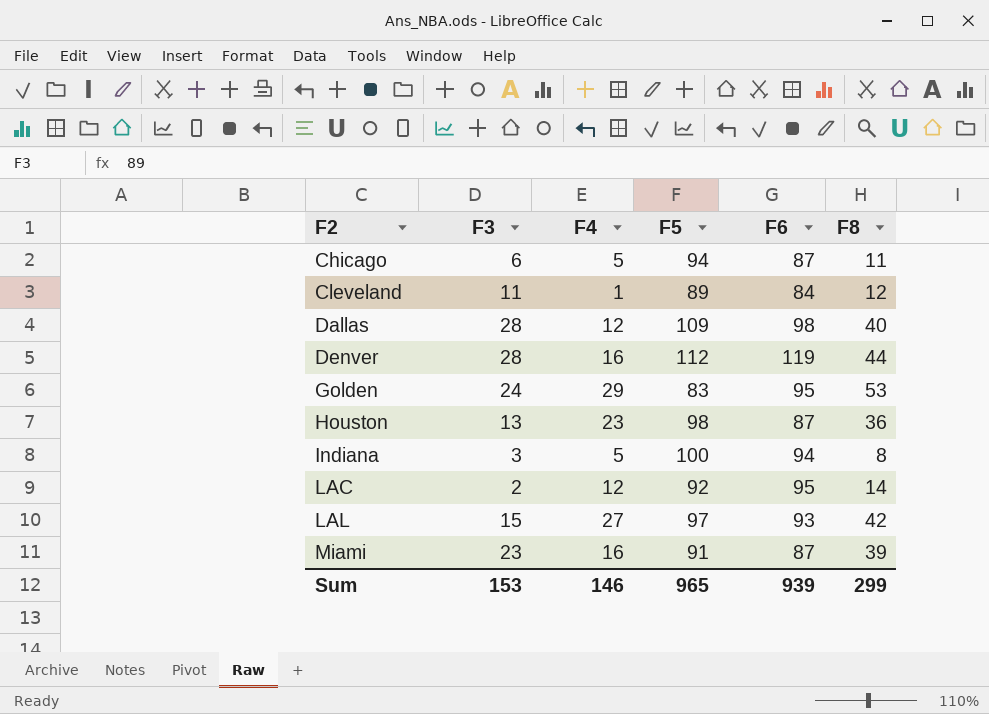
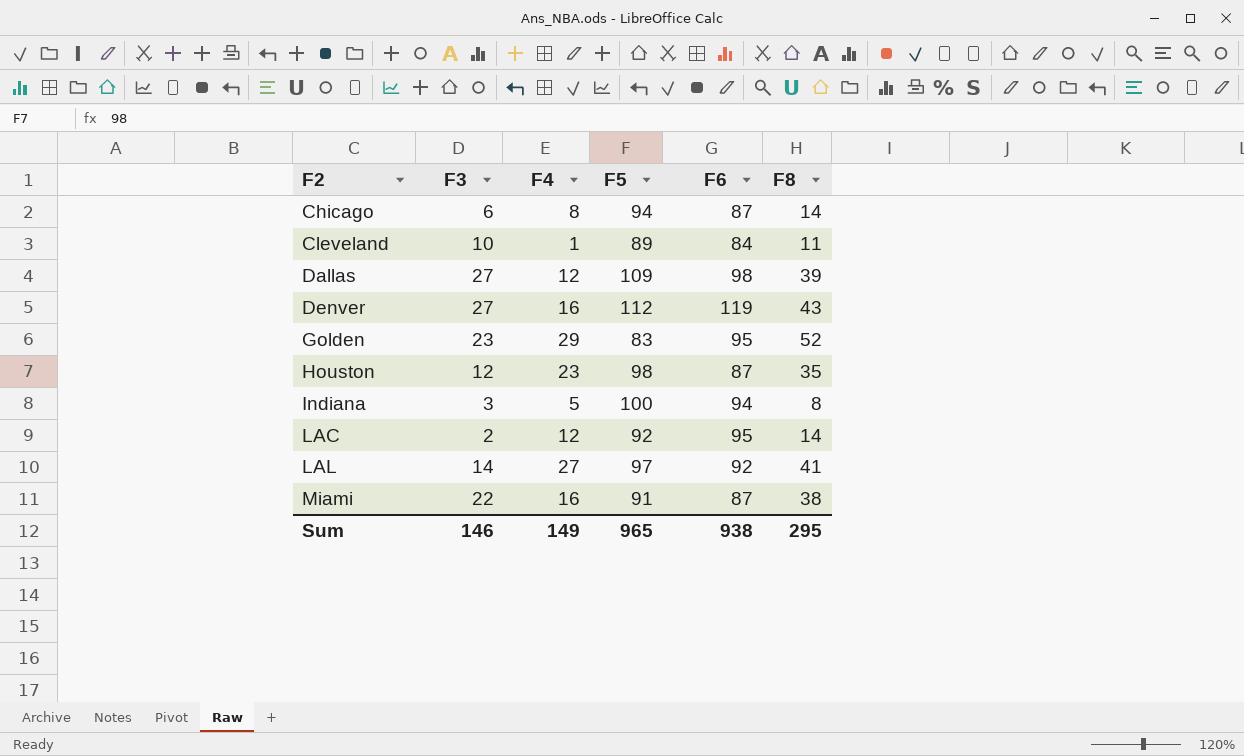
Chicago | F4: 5 -> 8
Chicago | F8: 11 -> 14
Cleveland | F3: 11 -> 10
Cleveland | F8: 12 -> 11
Dallas | F3: 28 -> 27
Dallas | F8: 40 -> 39
Denver | F3: 28 -> 27
Denver | F8: 44 -> 43
Golden | F3: 24 -> 23
Golden | F8: 53 -> 52
Houston | F3: 13 -> 12
Houston | F8: 36 -> 35
LAL | F3: 15 -> 14
LAL | F6: 93 -> 92
LAL | F8: 42 -> 41
Miami | F3: 23 -> 22
Miami | F8: 39 -> 38
Sum | F3: 153 -> 146
Sum | F4: 146 -> 149
Sum | F6: 939 -> 938
Sum | F8: 299 -> 295

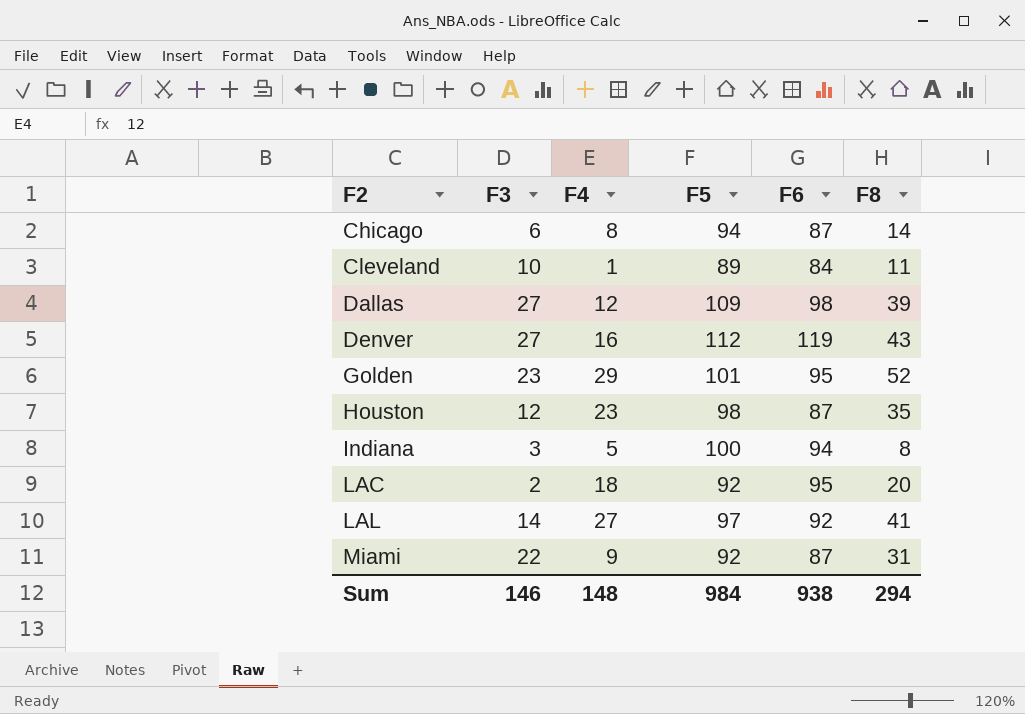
Golden | F5: 83 -> 101
LAC | F4: 12 -> 18
LAC | F8: 14 -> 20
Miami | F4: 16 -> 9
Miami | F5: 91 -> 92
Miami | F8: 38 -> 31
Sum | F4: 149 -> 148
Sum | F5: 965 -> 984
Sum | F8: 295 -> 294

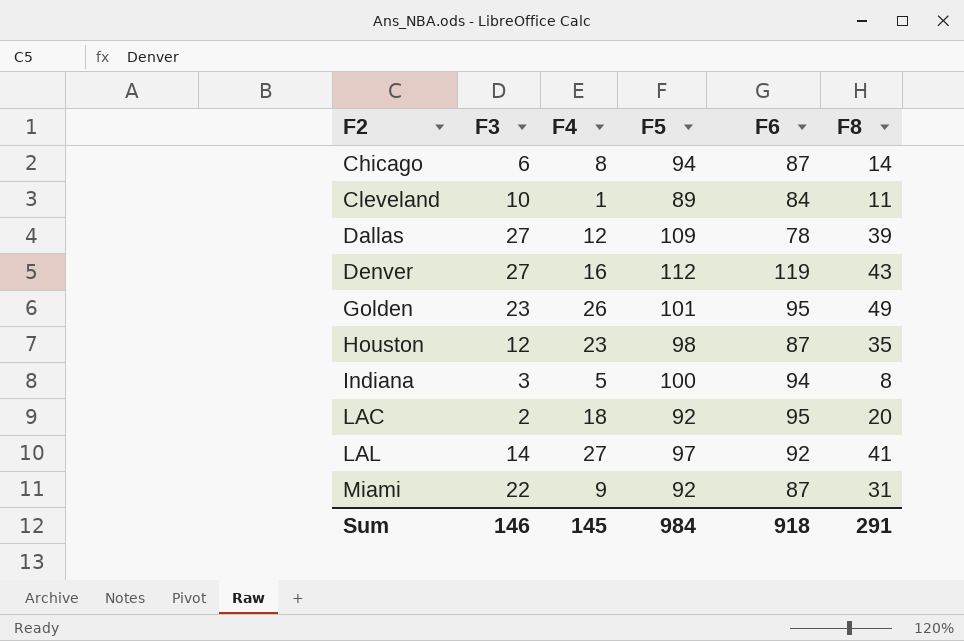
Dallas | F6: 98 -> 78
Golden | F4: 29 -> 26
Golden | F8: 52 -> 49
Sum | F4: 148 -> 145
Sum | F6: 938 -> 918
Sum | F8: 294 -> 291

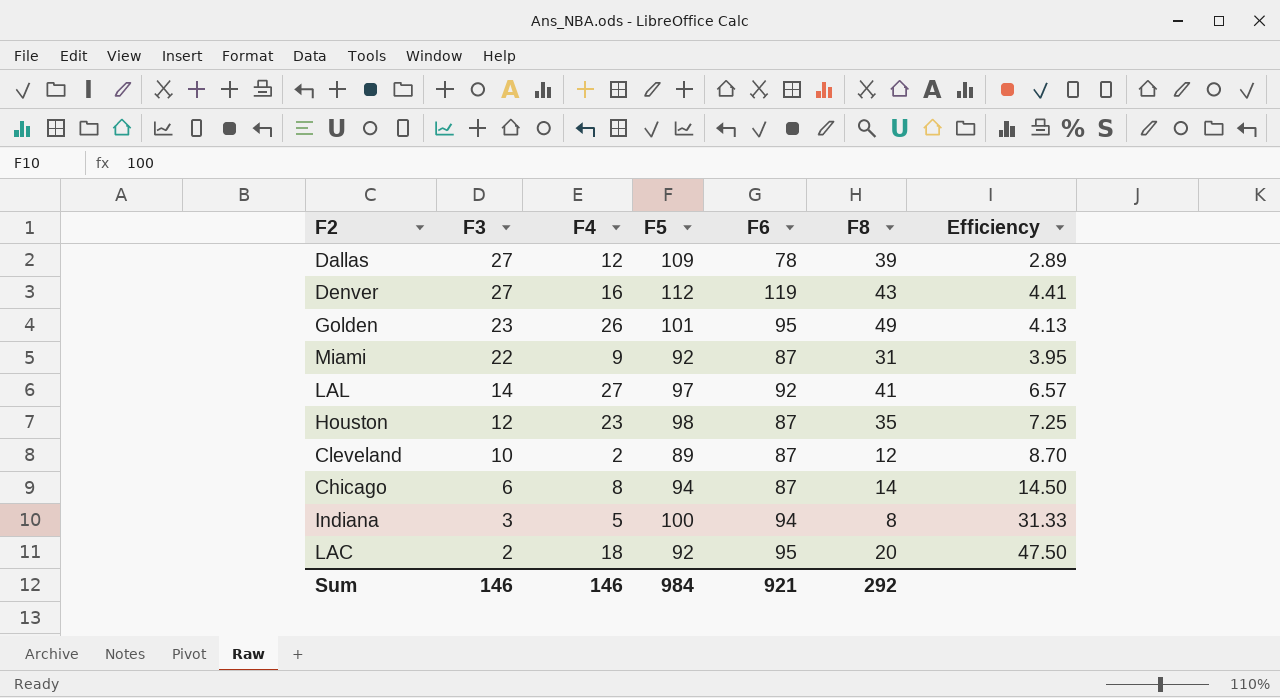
row order: F2 ascending -> F3 descending
column Efficiency | formula: none -> [F6] / [F3]
Cleveland | F4: 1 -> 2
Cleveland | F6: 84 -> 87
Cleveland | F8: 11 -> 12
Sum | F4: 145 -> 146
Sum | F6: 918 -> 921
Sum | F8: 291 -> 292

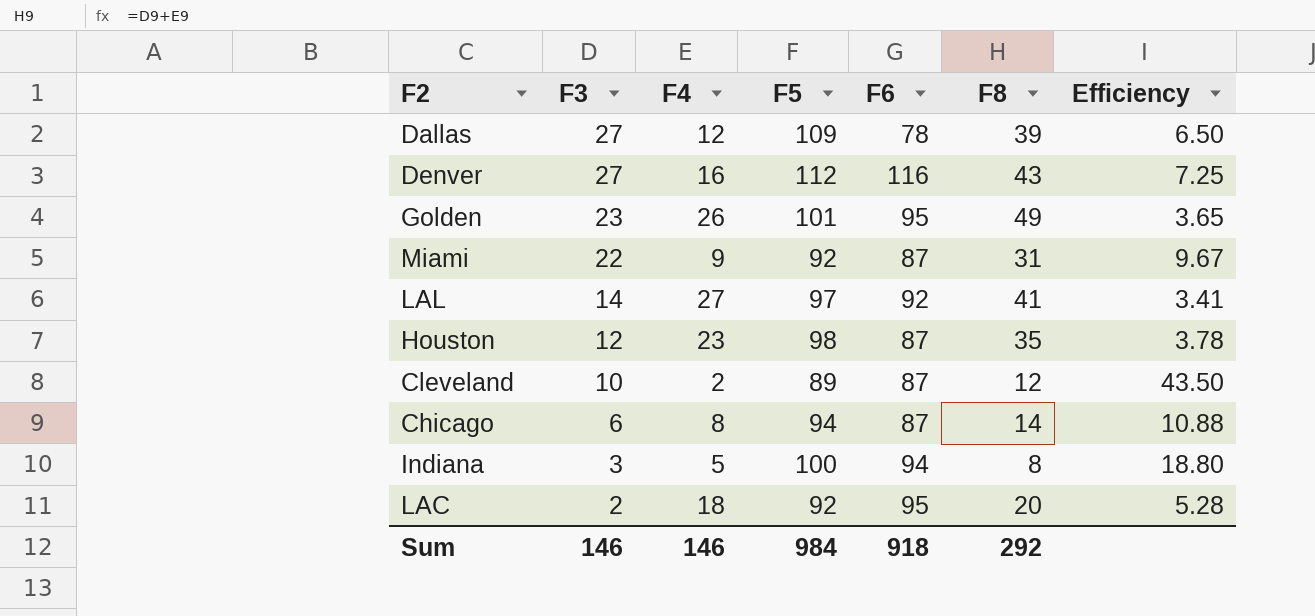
column Efficiency | formula: [F6] / [F3] -> [F6] / [F4]
Denver | F6: 119 -> 116
Sum | F6: 921 -> 918

